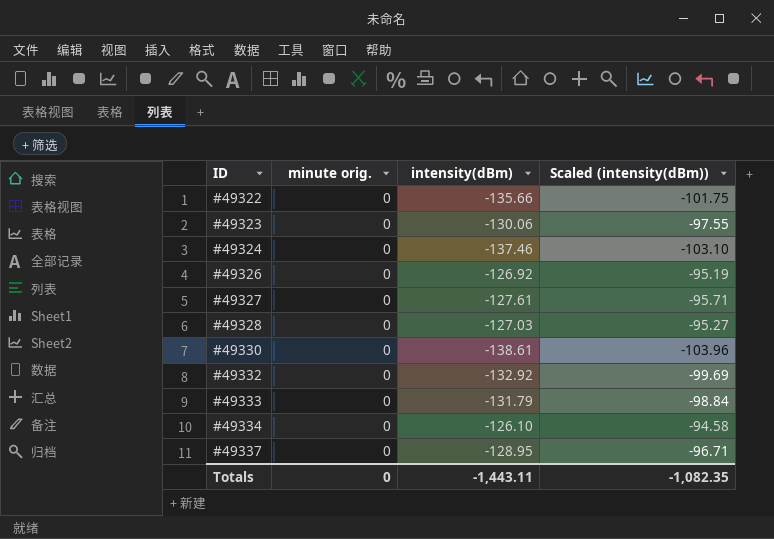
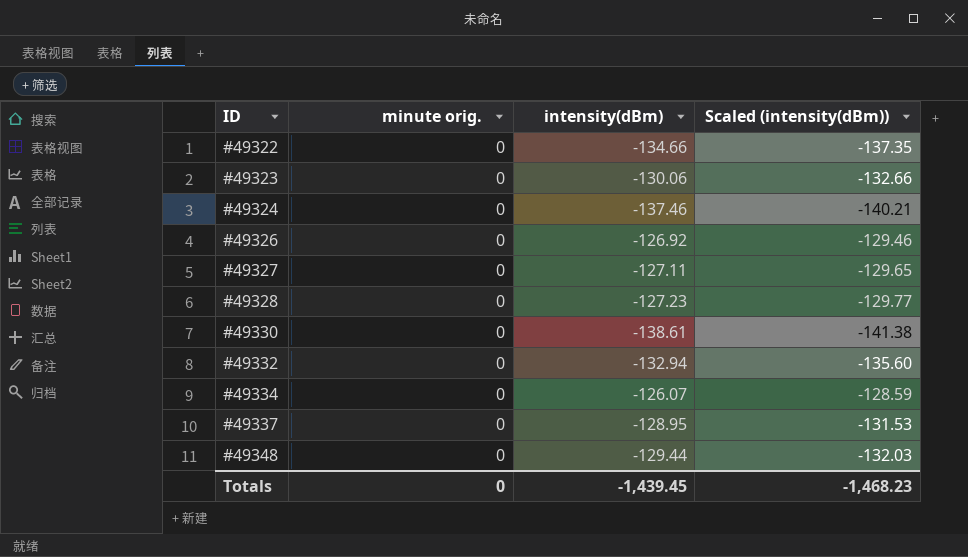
column Scaled (intensity(dBm)) | formula: [intensity(dBm)] * 0.75 -> [intensity(dBm)] * 1.02
row #49333: 0 | -131.79 | -98.84 -> none
#49322 | intensity(dBm): -135.66 -> -134.66
#49327 | intensity(dBm): -127.61 -> -127.11
#49328 | intensity(dBm): -127.03 -> -127.23
#49332 | intensity(dBm): -132.92 -> -132.94
#49334 | intensity(dBm): -126.10 -> -126.07
row #49348: none -> 0 | -129.44 | -132.03
Totals | intensity(dBm): -1,443.11 -> -1,439.45
Totals | Scaled (intensity(dBm)): -1,082.35 -> -1,468.23

